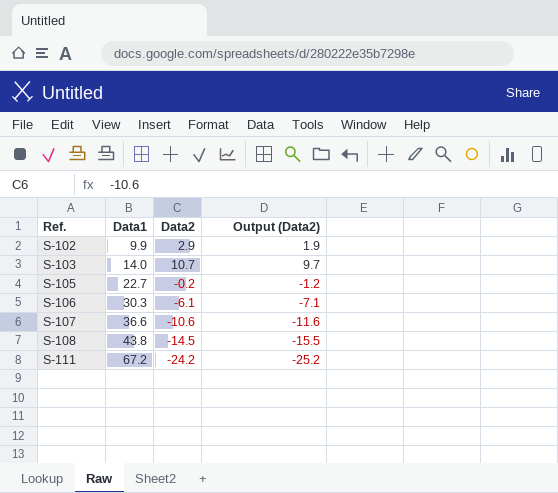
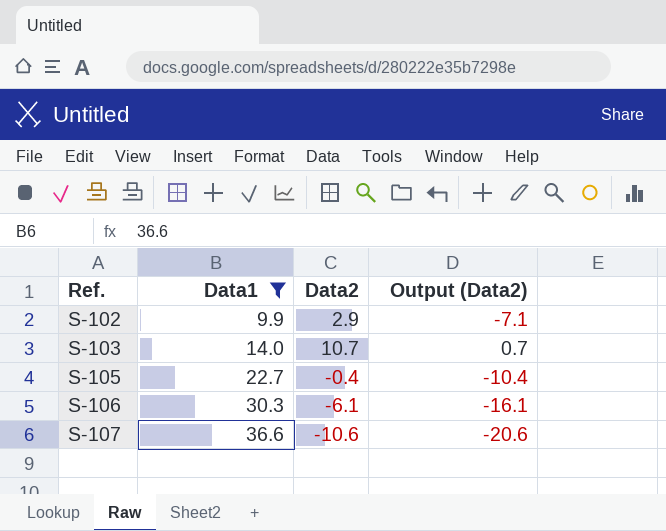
filter: none -> Data1 <= 36.6
column Output (Data2) | formula: [Data2] - 1 -> [Data2] - 10
S-105 | Data2: -0.2 -> -0.4

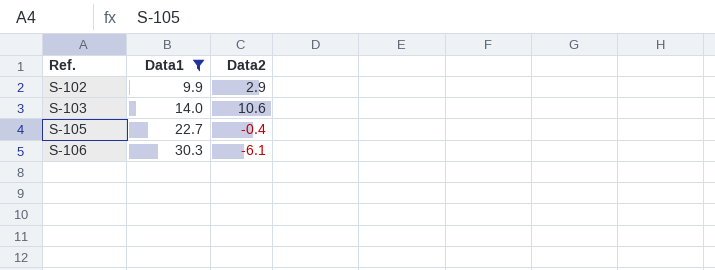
column Output (Data2) | formula: [Data2] - 10 -> none
row S-107: 36.6 | -10.6 | -20.6 -> none
S-103 | Data2: 10.7 -> 10.6

